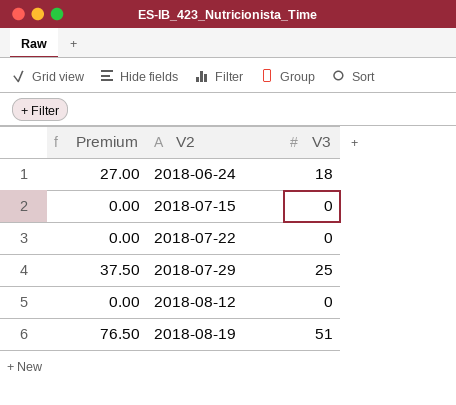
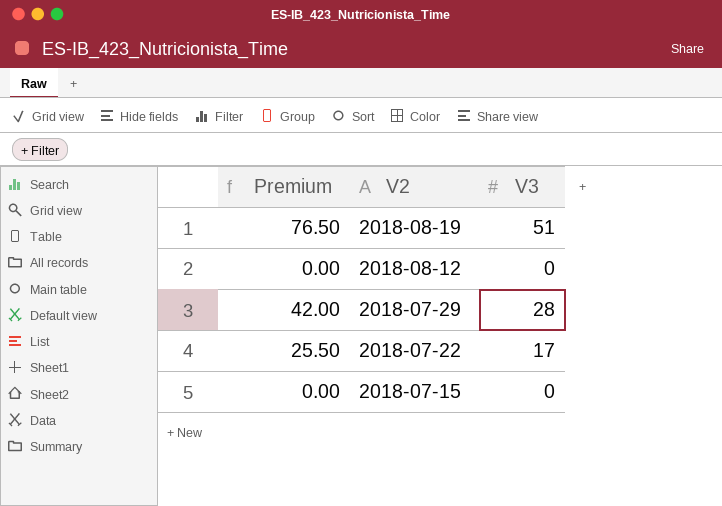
row order: V2 ascending -> V2 descending
row 2018-06-24: 27.00 | 18 -> none
2018-07-29 | Premium: 37.50 -> 42.00
2018-07-29 | V3: 25 -> 28
2018-07-22 | Premium: 0.00 -> 25.50
2018-07-22 | V3: 0 -> 17

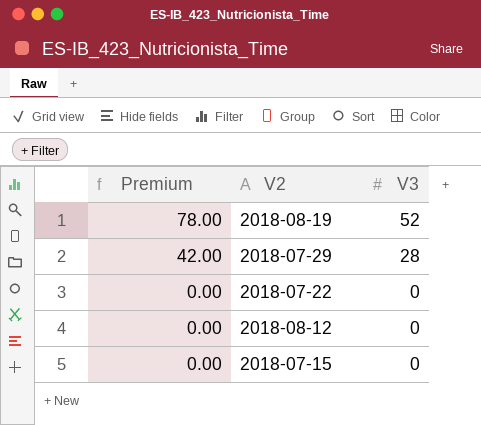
row order: V2 descending -> Premium descending
2018-08-19 | Premium: 76.50 -> 78.00
2018-08-19 | V3: 51 -> 52
2018-07-22 | Premium: 25.50 -> 0.00
2018-07-22 | V3: 17 -> 0

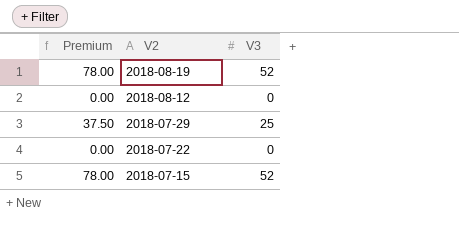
row order: Premium descending -> V2 descending
2018-07-29 | Premium: 42.00 -> 37.50
2018-07-29 | V3: 28 -> 25
2018-07-15 | Premium: 0.00 -> 78.00
2018-07-15 | V3: 0 -> 52

